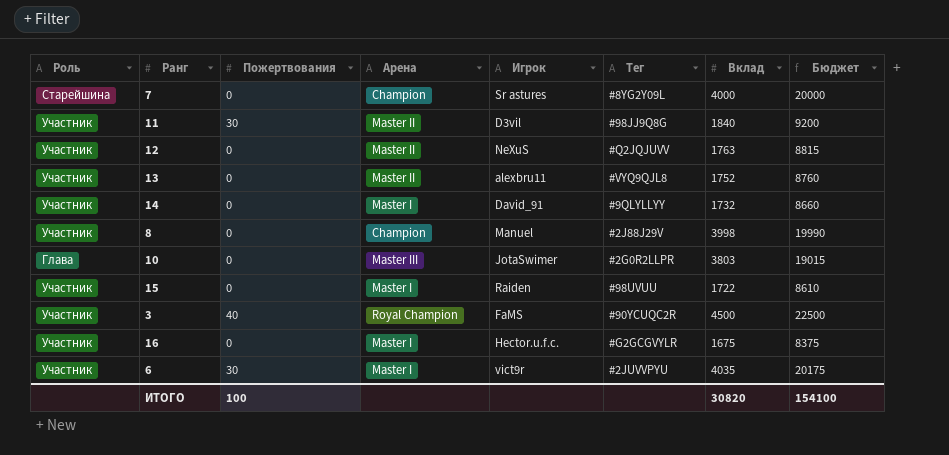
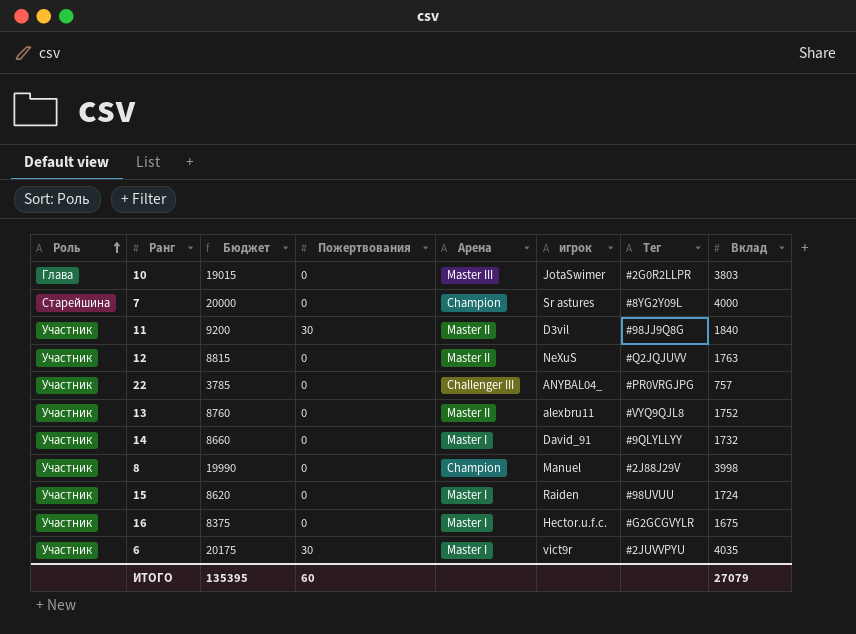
row order: none -> Роль ascending
column Бюджет | position: 8 -> 3
column name: Игрок -> игрок
row 3: Участник | 40 | Royal Champion | FaMS | #90YCUQC2R | 4500 | 22500 -> none
row 22: none -> Участник | 3785 | 0 | Challenger III | ANYBAL04_ | #PR0VRGJPG | 757
15 | Бюджет: 8610 -> 8620
15 | Вклад: 1722 -> 1724
ИТОГО | Бюджет: 154100 -> 135395
ИТОГО | Пожертвования: 100 -> 60
ИТОГО | Вклад: 30820 -> 27079

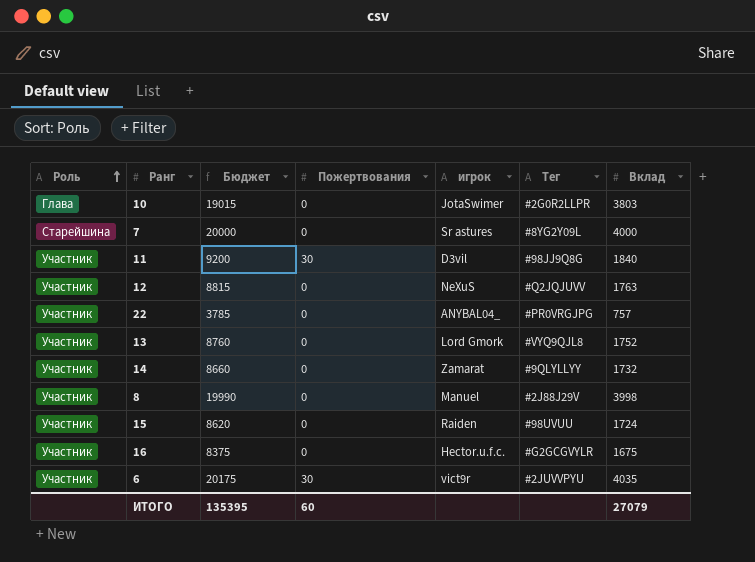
column Арена | position: 5 -> none
13 | игрок: alexbru11 -> Lord Gmork
14 | игрок: David_91 -> Zamarat

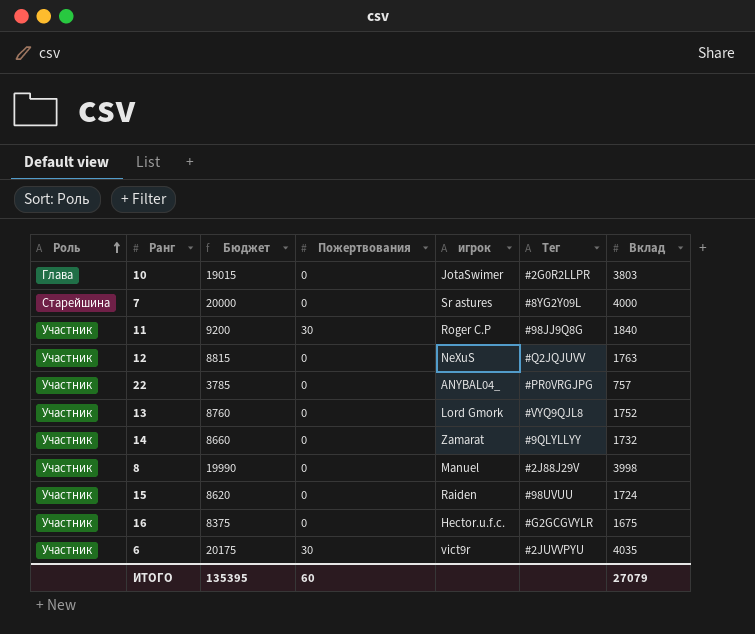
11 | игрок: D3vil -> Roger C.P

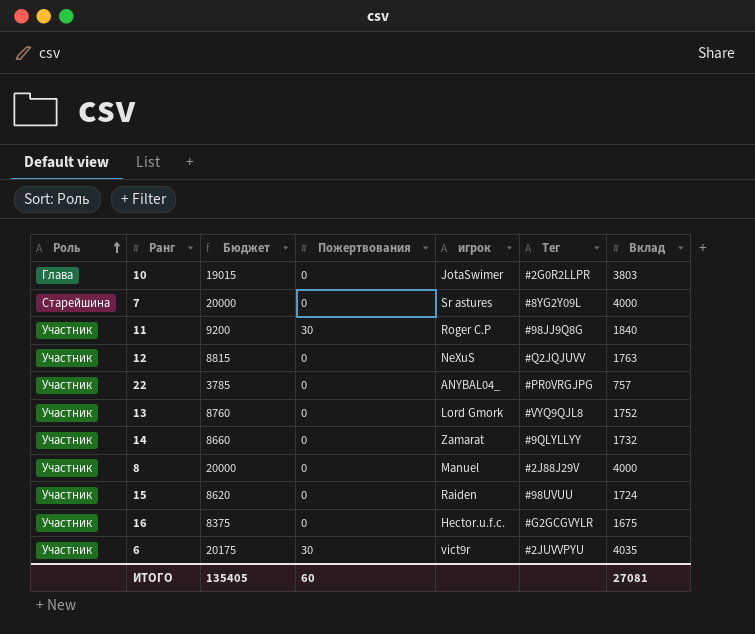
8 | Бюджет: 19990 -> 20000
8 | Вклад: 3998 -> 4000
ИТОГО | Бюджет: 135395 -> 135405
ИТОГО | Вклад: 27079 -> 27081

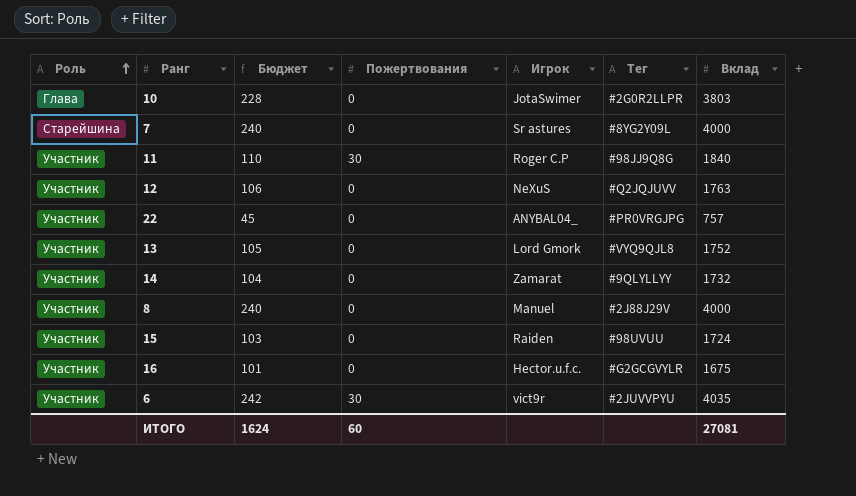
column Бюджет | formula: [Вклад] * 5 -> [Вклад] * 0,06
column name: игрок -> Игрок
ИТОГО | Бюджет: 135405 -> 1624

